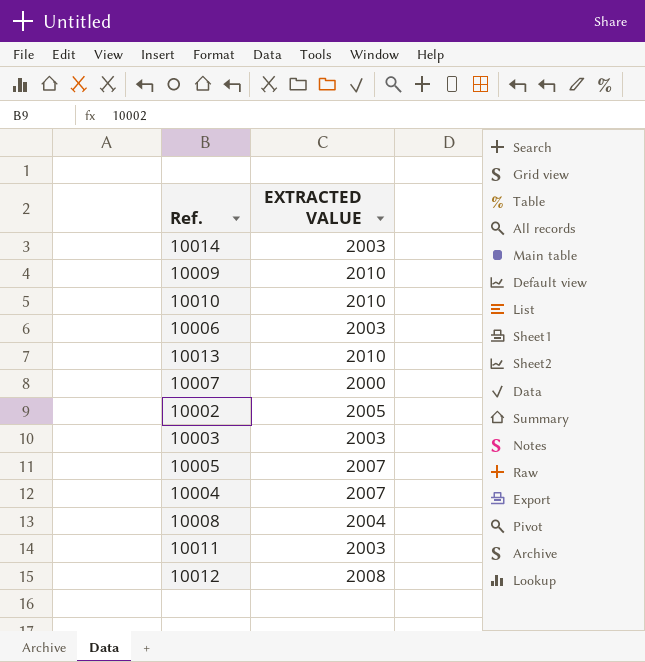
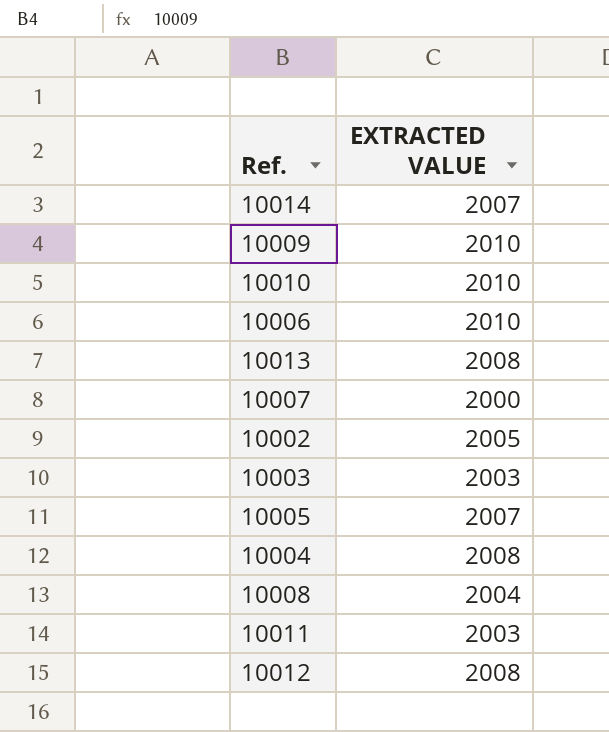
10014 | EXTRACTED VALUE: 2003 -> 2007
10006 | EXTRACTED VALUE: 2003 -> 2010
10013 | EXTRACTED VALUE: 2010 -> 2008
10004 | EXTRACTED VALUE: 2007 -> 2008

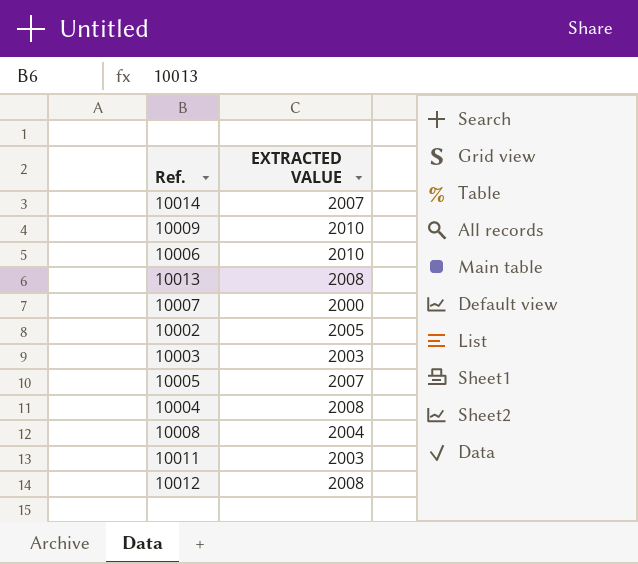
row 10010: 2010 -> none

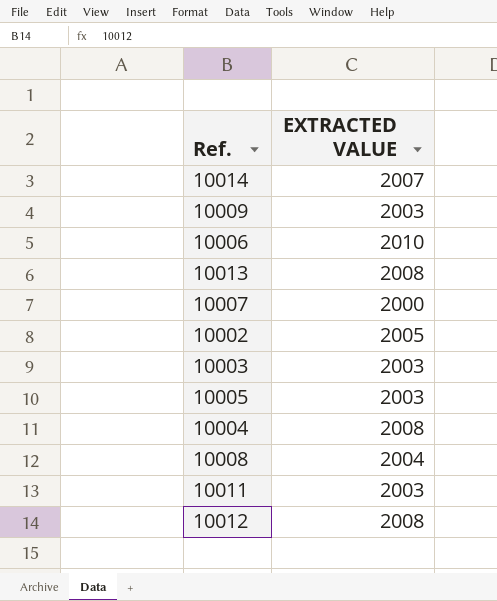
10009 | EXTRACTED VALUE: 2010 -> 2003
10005 | EXTRACTED VALUE: 2007 -> 2003

